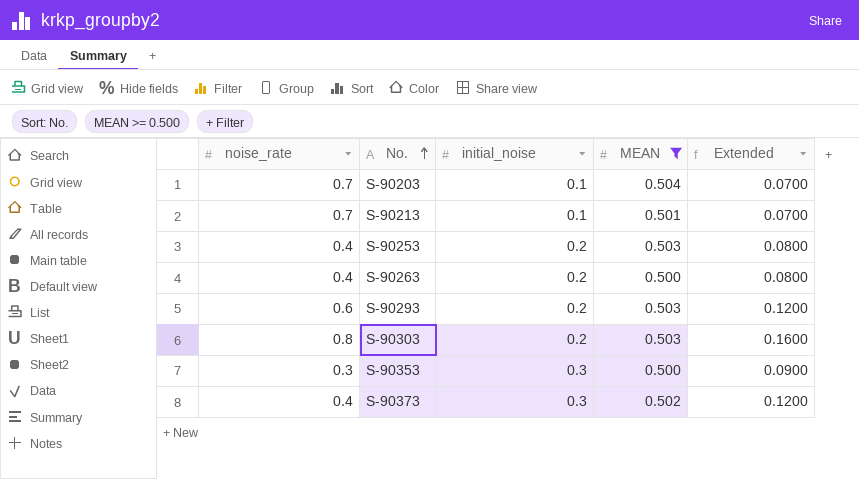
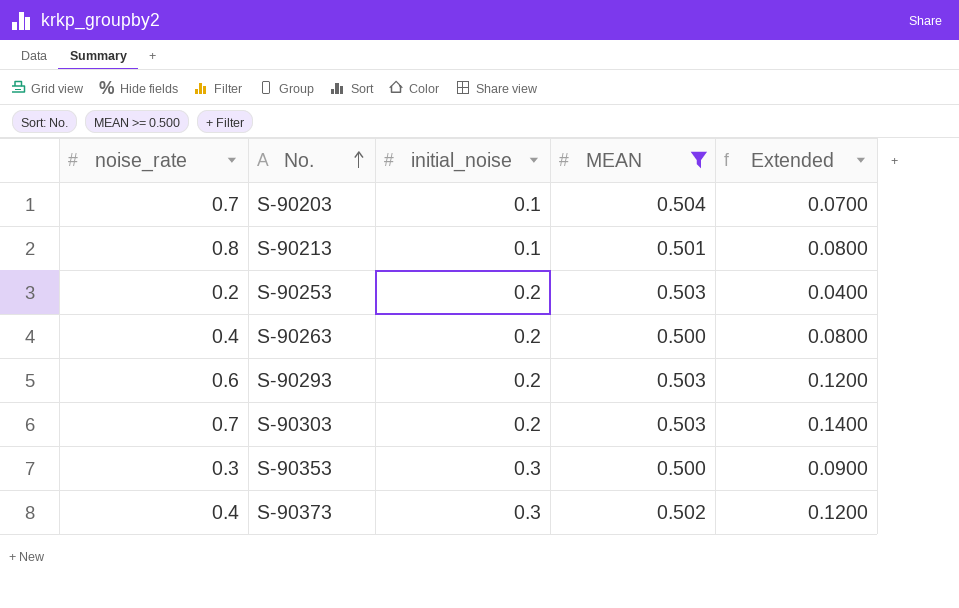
S-90213 | noise_rate: 0.7 -> 0.8
S-90213 | Extended: 0.0700 -> 0.0800
S-90253 | noise_rate: 0.4 -> 0.2
S-90253 | Extended: 0.0800 -> 0.0400
S-90303 | noise_rate: 0.8 -> 0.7
S-90303 | Extended: 0.1600 -> 0.1400

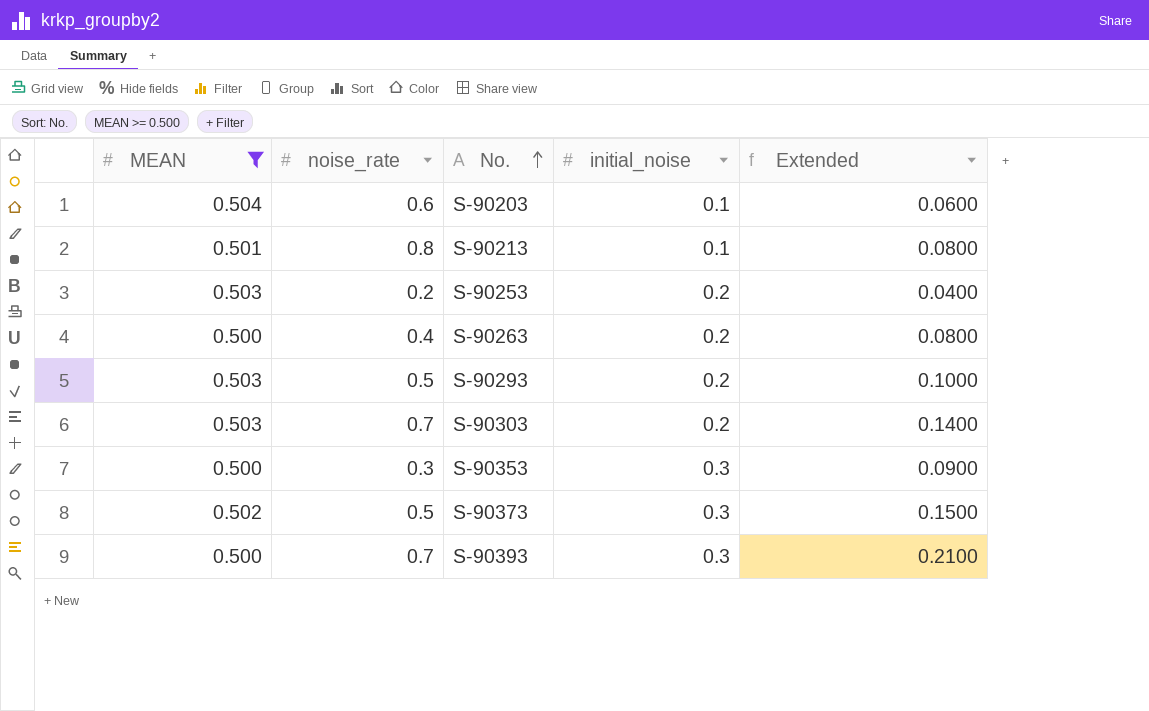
column MEAN | position: 4 -> 1
S-90203 | noise_rate: 0.7 -> 0.6
S-90203 | Extended: 0.0700 -> 0.0600
S-90293 | noise_rate: 0.6 -> 0.5
S-90293 | Extended: 0.1200 -> 0.1000
S-90373 | noise_rate: 0.4 -> 0.5
S-90373 | Extended: 0.1200 -> 0.1500
row S-90393: none -> 0.500 | 0.7 | 0.3 | 0.2100

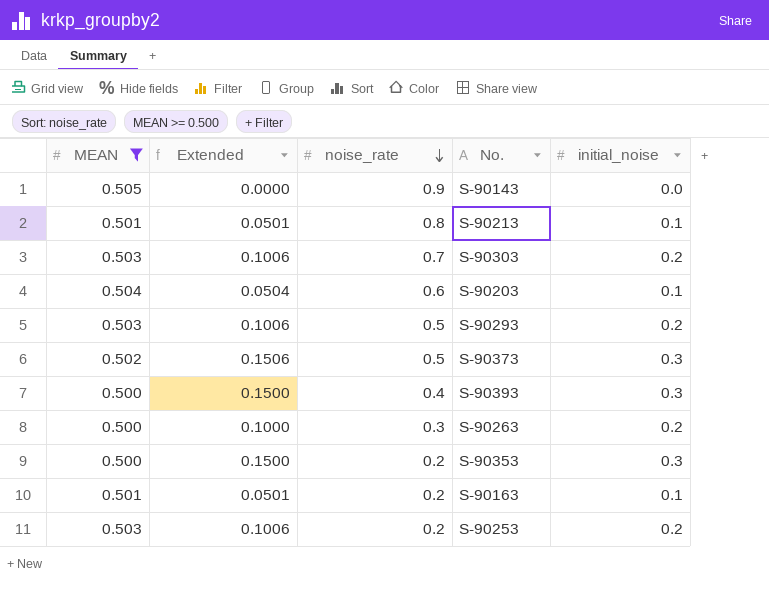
row order: No. ascending -> noise_rate descending
column Extended | formula: [noise_rate] * [initial_noise] -> [MEAN] * [initial_noise]
column Extended | position: 5 -> 2
row S-90143: none -> 0.505 | 0.0000 | 0.9 | 0.0
S-90393 | noise_rate: 0.7 -> 0.4
S-90263 | noise_rate: 0.4 -> 0.3
S-90353 | noise_rate: 0.3 -> 0.2
row S-90163: none -> 0.501 | 0.0501 | 0.2 | 0.1

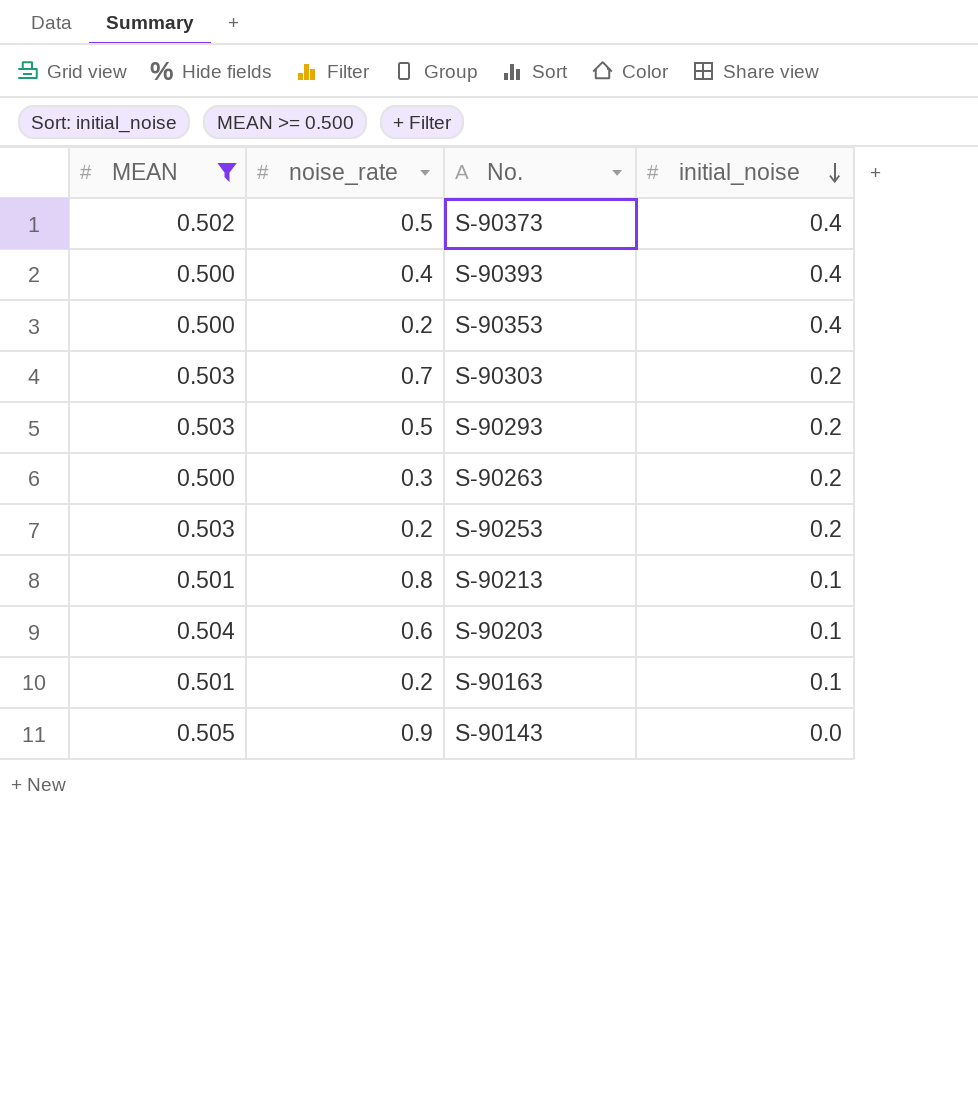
row order: noise_rate descending -> initial_noise descending
column Extended | formula: [MEAN] * [initial_noise] -> none
S-90373 | initial_noise: 0.3 -> 0.4
S-90393 | initial_noise: 0.3 -> 0.4
S-90353 | initial_noise: 0.3 -> 0.4

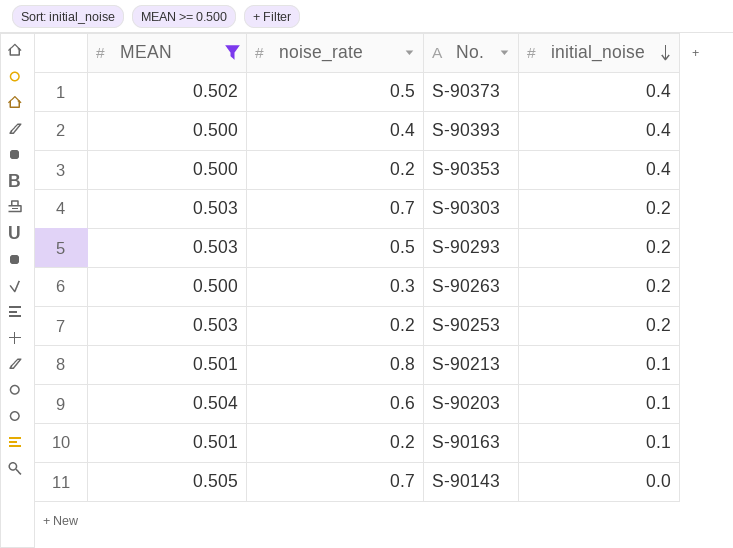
S-90143 | noise_rate: 0.9 -> 0.7

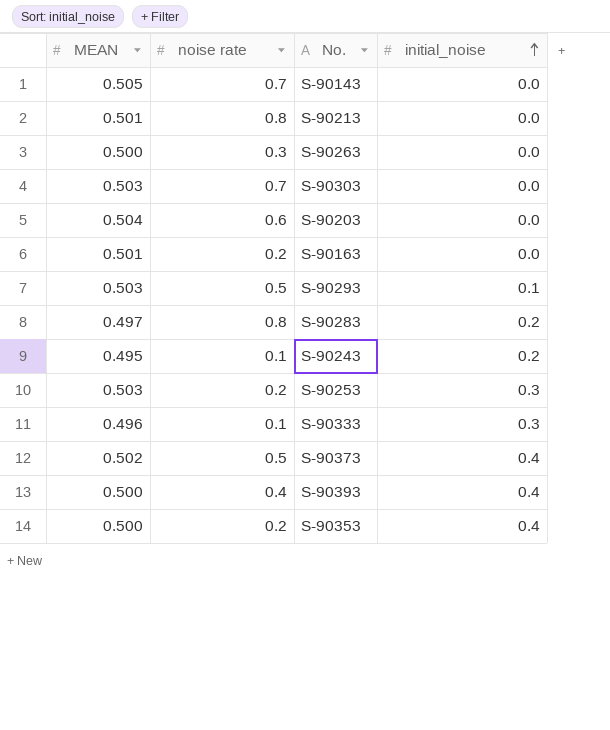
filter: MEAN >= 0.500 -> none
row order: initial_noise descending -> initial_noise ascending
column name: noise_rate -> noise rate
S-90213 | initial_noise: 0.1 -> 0.0
S-90263 | initial_noise: 0.2 -> 0.0
S-90303 | initial_noise: 0.2 -> 0.0
S-90203 | initial_noise: 0.1 -> 0.0
S-90163 | initial_noise: 0.1 -> 0.0
S-90293 | initial_noise: 0.2 -> 0.1
S-90253 | initial_noise: 0.2 -> 0.3

